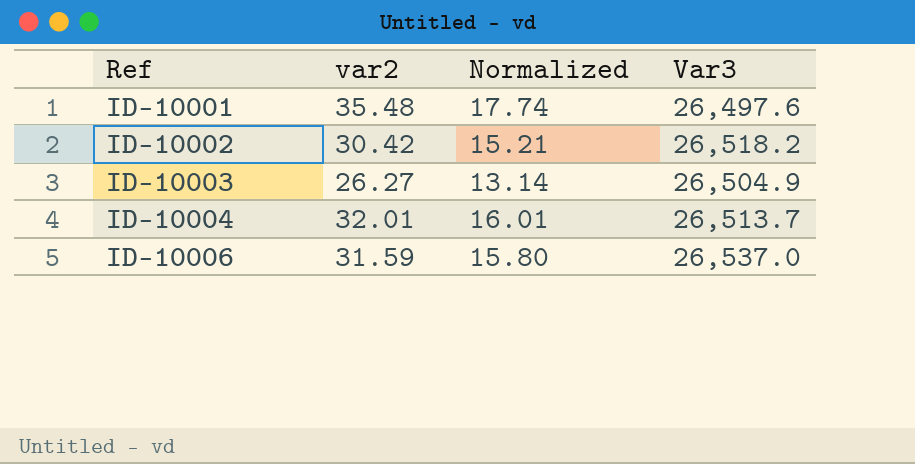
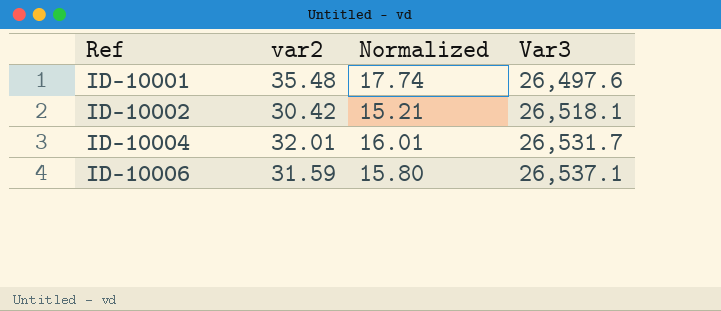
row ID-10003: 26.27 | 13.14 | 26,504.9 -> none
ID-10002 | Var3: 26,518.2 -> 26,518.1
ID-10004 | Var3: 26,513.7 -> 26,531.7
ID-10006 | Var3: 26,537.0 -> 26,537.1

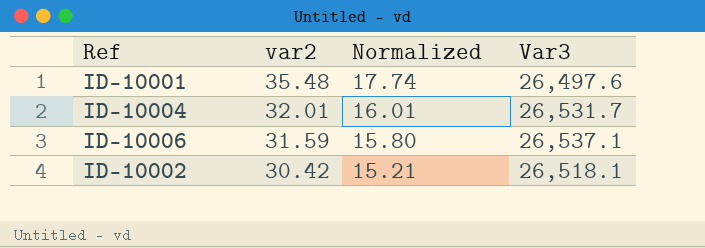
row order: Ref ascending -> var2 descending

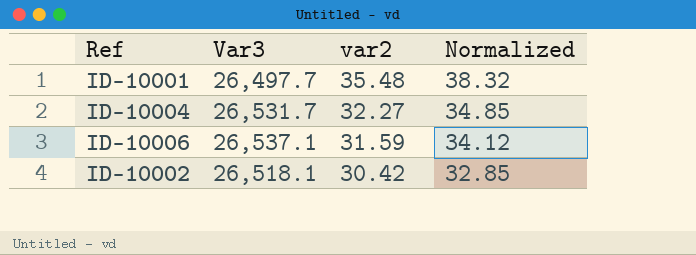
column Var3 | position: 4 -> 2
column Normalized | formula: [var2] * 0.5 -> [var2] * 1.08
ID-10001 | Var3: 26,497.6 -> 26,497.7
ID-10004 | var2: 32.01 -> 32.27

